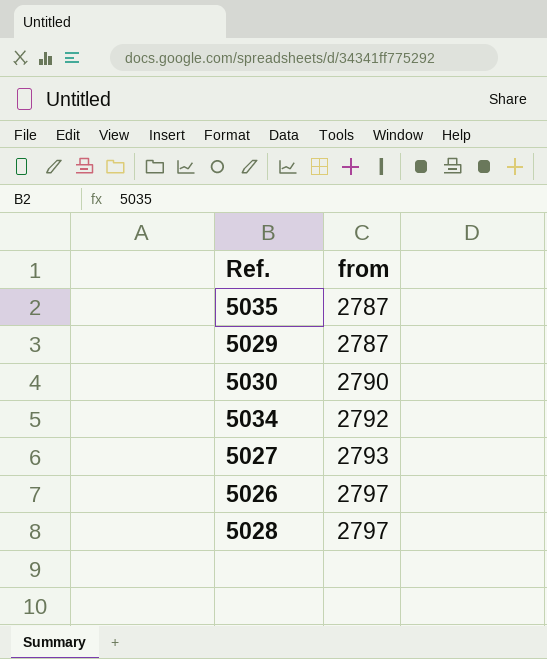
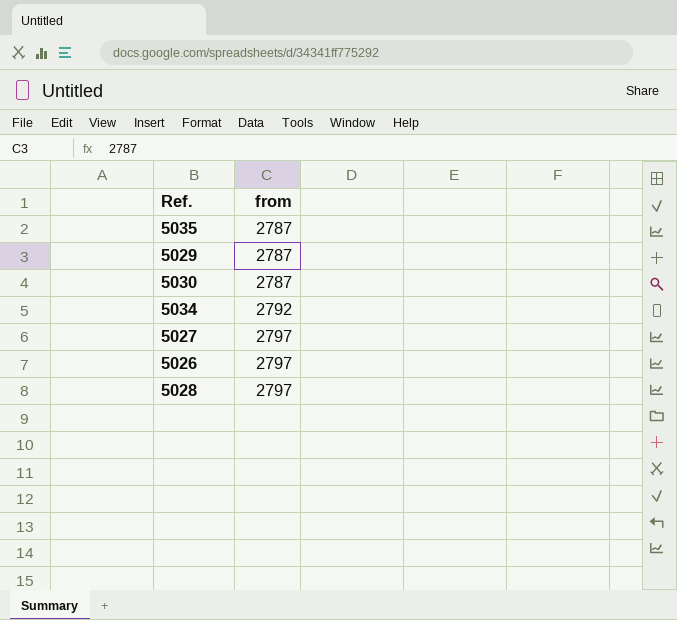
5030 | from: 2790 -> 2787
5027 | from: 2793 -> 2797

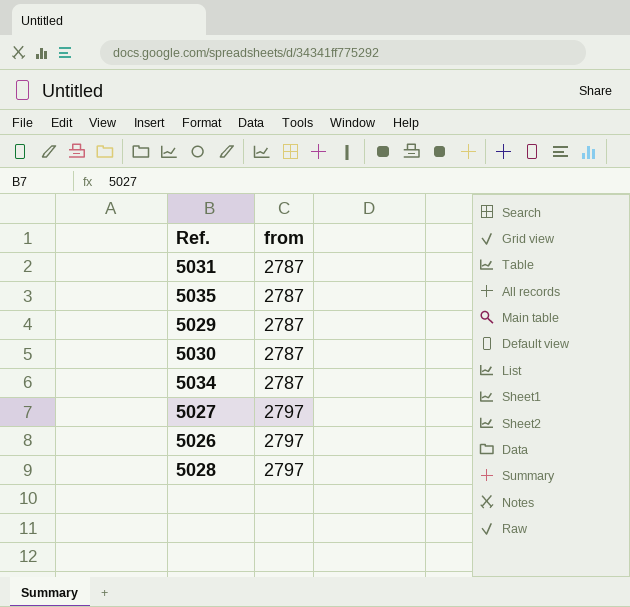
row 5031: none -> 2787
5034 | from: 2792 -> 2787

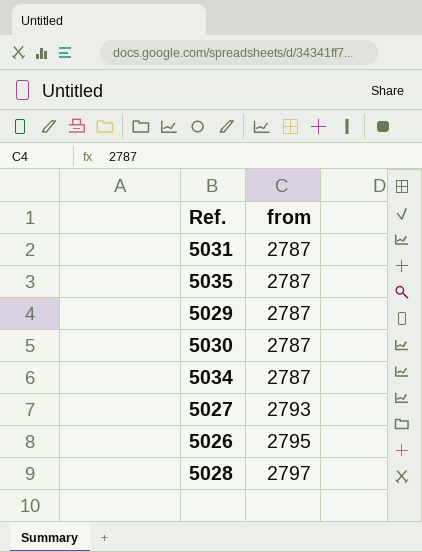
5027 | from: 2797 -> 2793
5026 | from: 2797 -> 2795

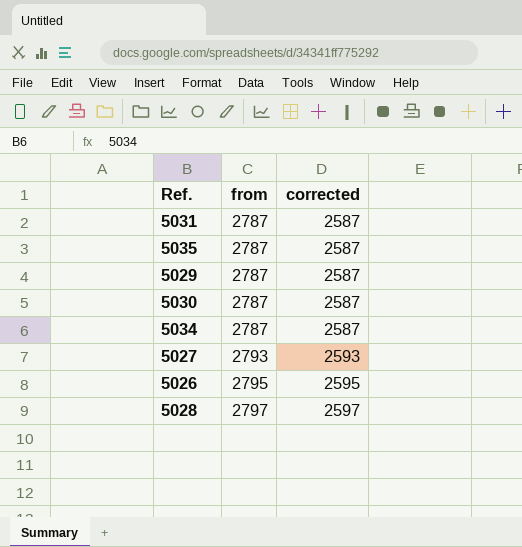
column corrected | formula: none -> [from] - 200

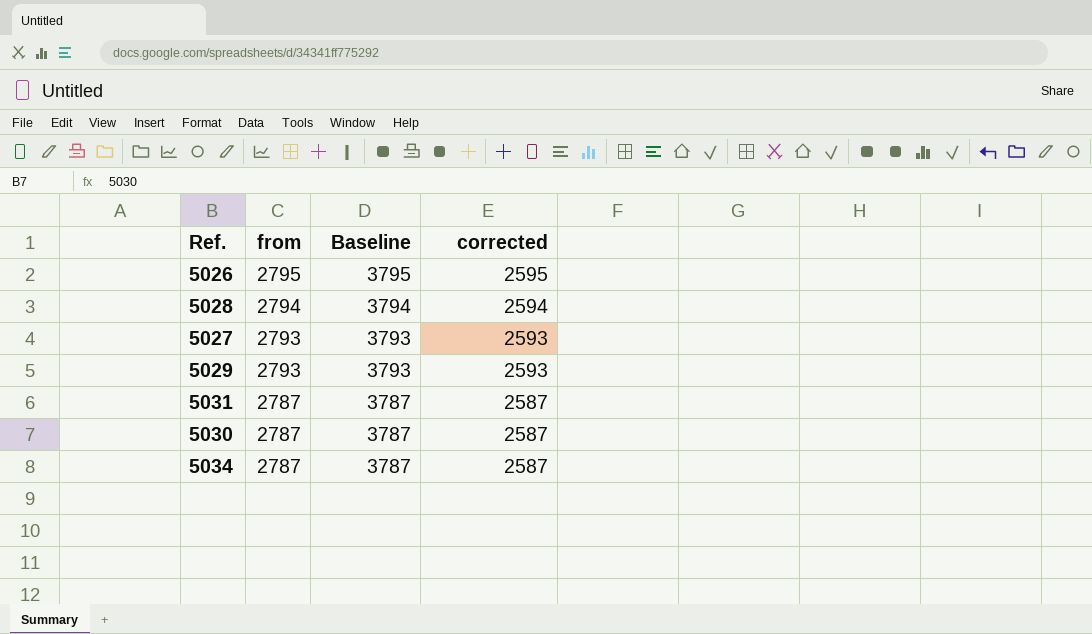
row order: from ascending -> from descending
column Baseline | formula: none -> [from] + 1000
row 5035: 2787 | 2587 -> none
5028 | from: 2797 -> 2794
5028 | corrected: 2597 -> 2594
5029 | from: 2787 -> 2793
5029 | corrected: 2587 -> 2593

